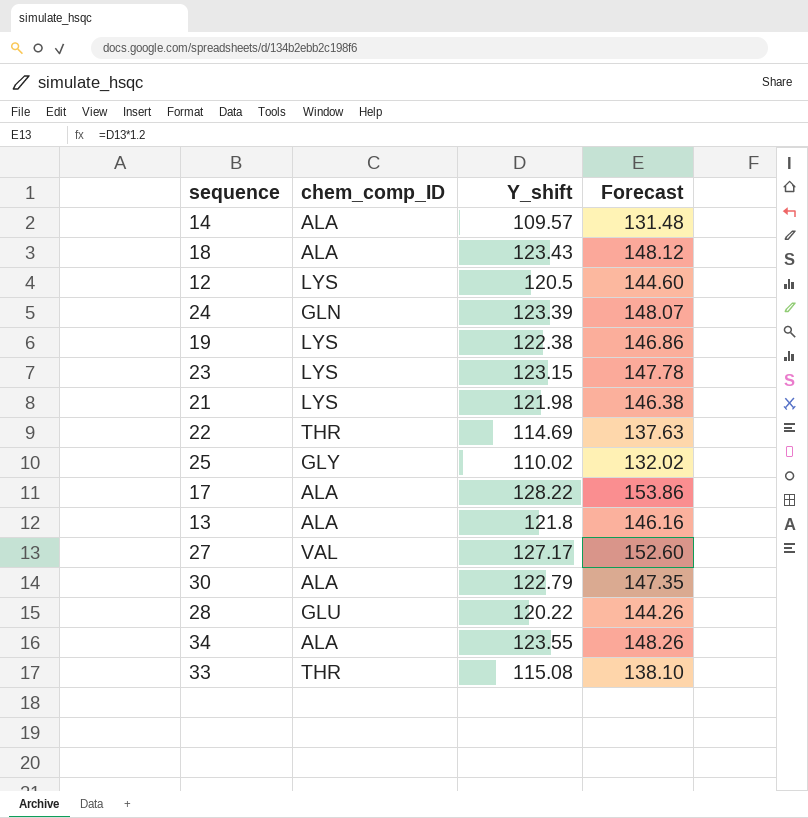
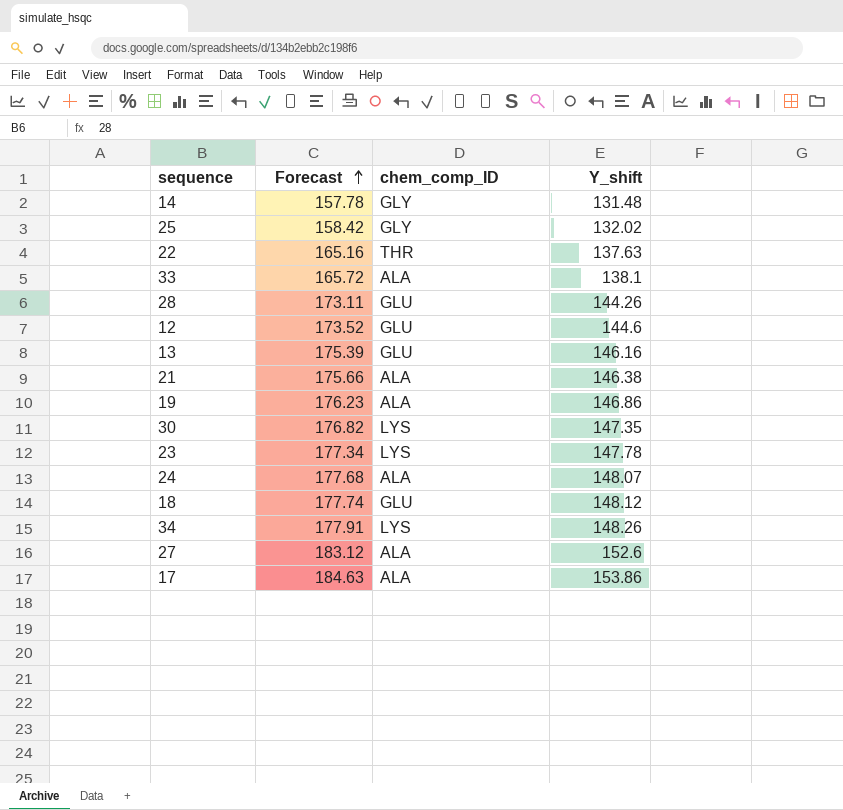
row order: none -> Forecast ascending
column Forecast | position: 4 -> 2
14 | Forecast: 131.48 -> 157.78
14 | chem_comp_ID: ALA -> GLY
14 | Y_shift: 109.57 -> 131.48
25 | Forecast: 132.02 -> 158.42
25 | Y_shift: 110.02 -> 132.02
22 | Forecast: 137.63 -> 165.16
22 | Y_shift: 114.69 -> 137.63
33 | Forecast: 138.10 -> 165.72
33 | chem_comp_ID: THR -> ALA
33 | Y_shift: 115.08 -> 138.1
28 | Forecast: 144.26 -> 173.11
28 | Y_shift: 120.22 -> 144.26
12 | Forecast: 144.60 -> 173.52
12 | chem_comp_ID: LYS -> GLU
12 | Y_shift: 120.5 -> 144.6
13 | Forecast: 146.16 -> 175.39
13 | chem_comp_ID: ALA -> GLU
13 | Y_shift: 121.8 -> 146.16
21 | Forecast: 146.38 -> 175.66
21 | chem_comp_ID: LYS -> ALA
21 | Y_shift: 121.98 -> 146.38
19 | Forecast: 146.86 -> 176.23
19 | chem_comp_ID: LYS -> ALA
19 | Y_shift: 122.38 -> 146.86
30 | Forecast: 147.35 -> 176.82
30 | chem_comp_ID: ALA -> LYS
30 | Y_shift: 122.79 -> 147.35
23 | Forecast: 147.78 -> 177.34
23 | Y_shift: 123.15 -> 147.78
24 | Forecast: 148.07 -> 177.68
24 | chem_comp_ID: GLN -> ALA
24 | Y_shift: 123.39 -> 148.07
18 | Forecast: 148.12 -> 177.74
18 | chem_comp_ID: ALA -> GLU
18 | Y_shift: 123.43 -> 148.12
34 | Forecast: 148.26 -> 177.91
34 | chem_comp_ID: ALA -> LYS
34 | Y_shift: 123.55 -> 148.26
27 | Forecast: 152.60 -> 183.12
27 | chem_comp_ID: VAL -> ALA
27 | Y_shift: 127.17 -> 152.6
17 | Forecast: 153.86 -> 184.63
17 | Y_shift: 128.22 -> 153.86

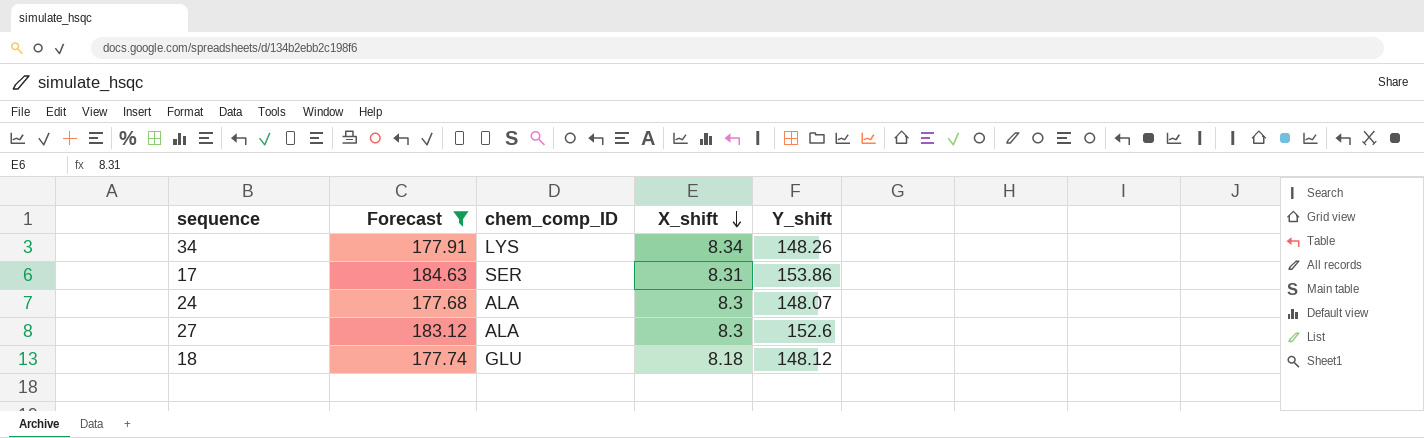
filter: none -> Forecast >= 177.68
row order: Forecast ascending -> X_shift descending
column X_shift | position: none -> 4
17 | chem_comp_ID: ALA -> SER

